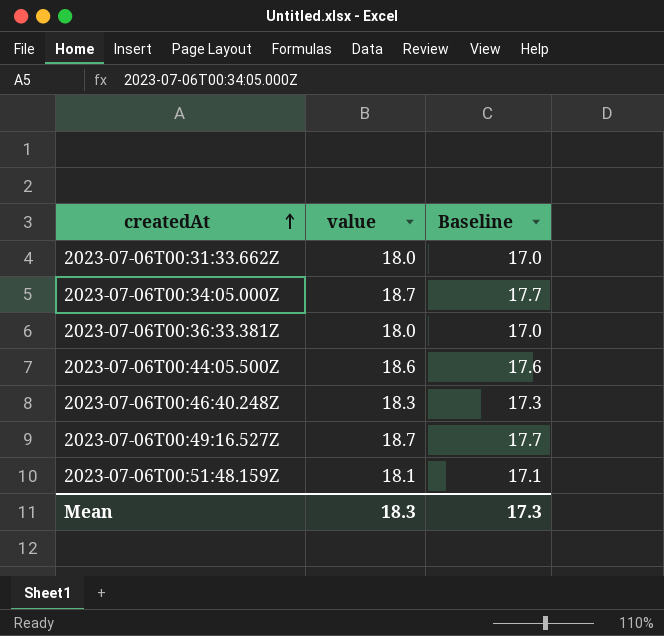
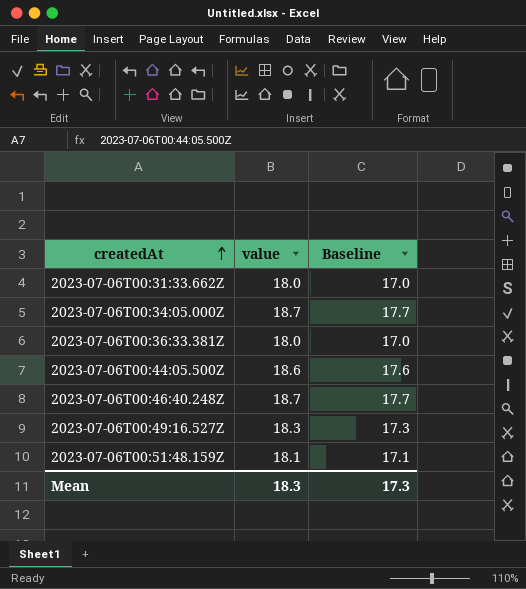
2023-07-06T00:46:40.248Z | value: 18.3 -> 18.7
2023-07-06T00:46:40.248Z | Baseline: 17.3 -> 17.7
2023-07-06T00:49:16.527Z | value: 18.7 -> 18.3
2023-07-06T00:49:16.527Z | Baseline: 17.7 -> 17.3

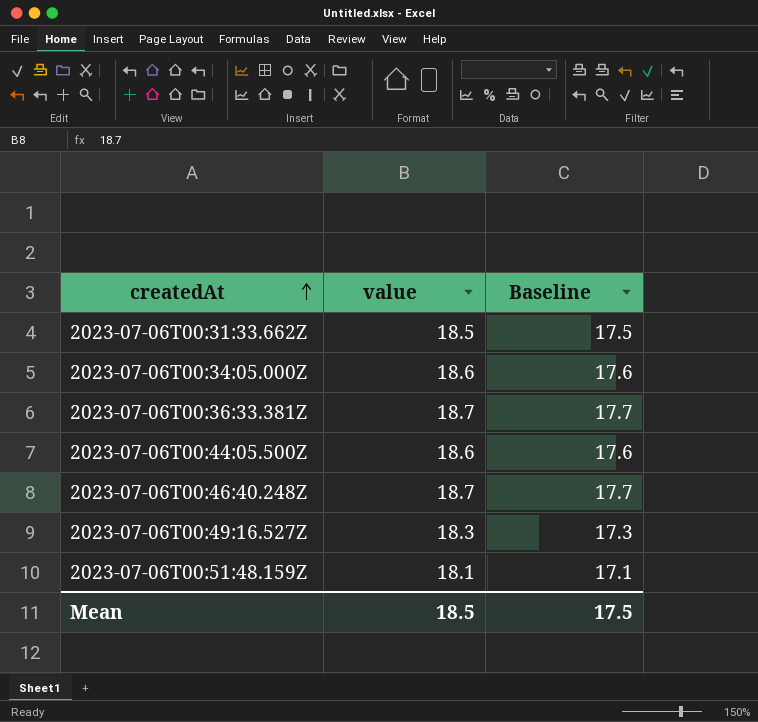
2023-07-06T00:31:33.662Z | value: 18.0 -> 18.5
2023-07-06T00:31:33.662Z | Baseline: 17.0 -> 17.5
2023-07-06T00:34:05.000Z | value: 18.7 -> 18.6
2023-07-06T00:34:05.000Z | Baseline: 17.7 -> 17.6
2023-07-06T00:36:33.381Z | value: 18.0 -> 18.7
2023-07-06T00:36:33.381Z | Baseline: 17.0 -> 17.7
Mean | value: 18.3 -> 18.5
Mean | Baseline: 17.3 -> 17.5

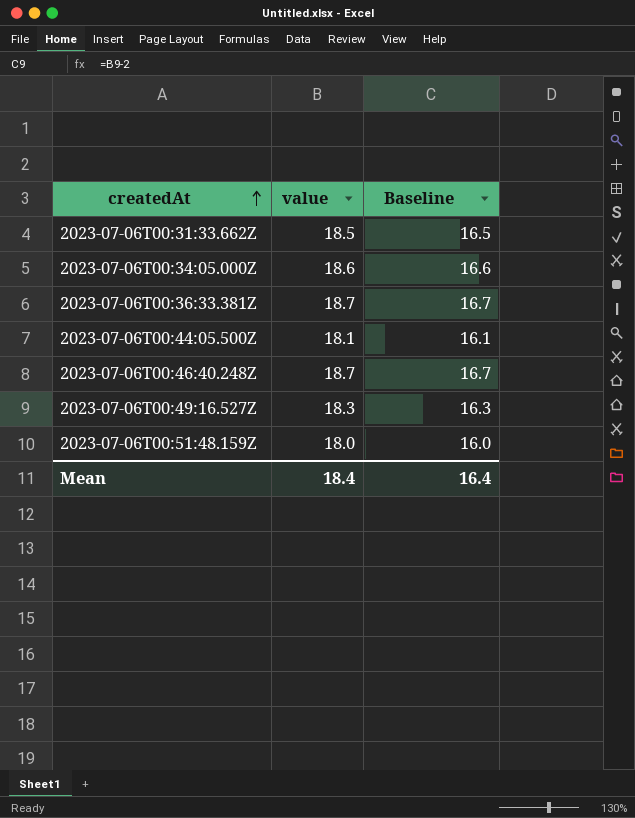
column Baseline | formula: [value] - 1 -> [value] - 2
2023-07-06T00:44:05.500Z | value: 18.6 -> 18.1
2023-07-06T00:51:48.159Z | value: 18.1 -> 18.0
Mean | value: 18.5 -> 18.4
Mean | Baseline: 17.5 -> 16.4

